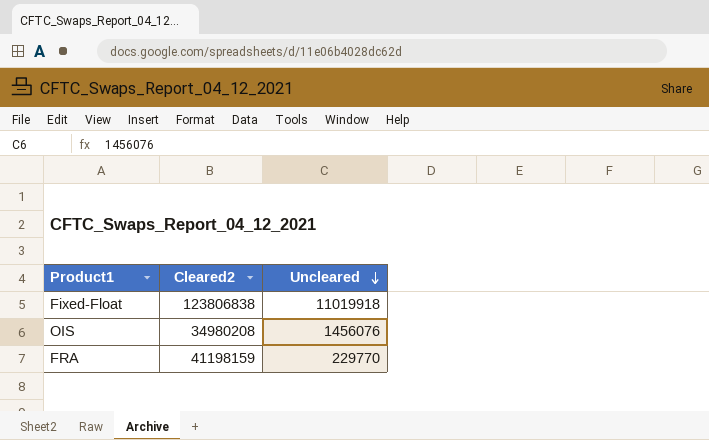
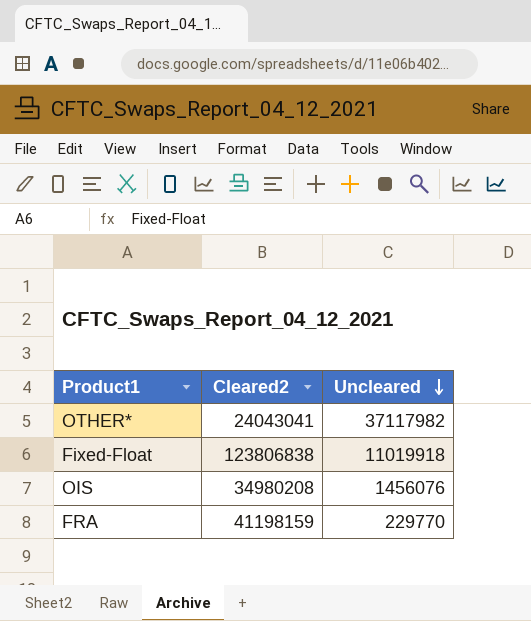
row OTHER*: none -> 24043041 | 37117982

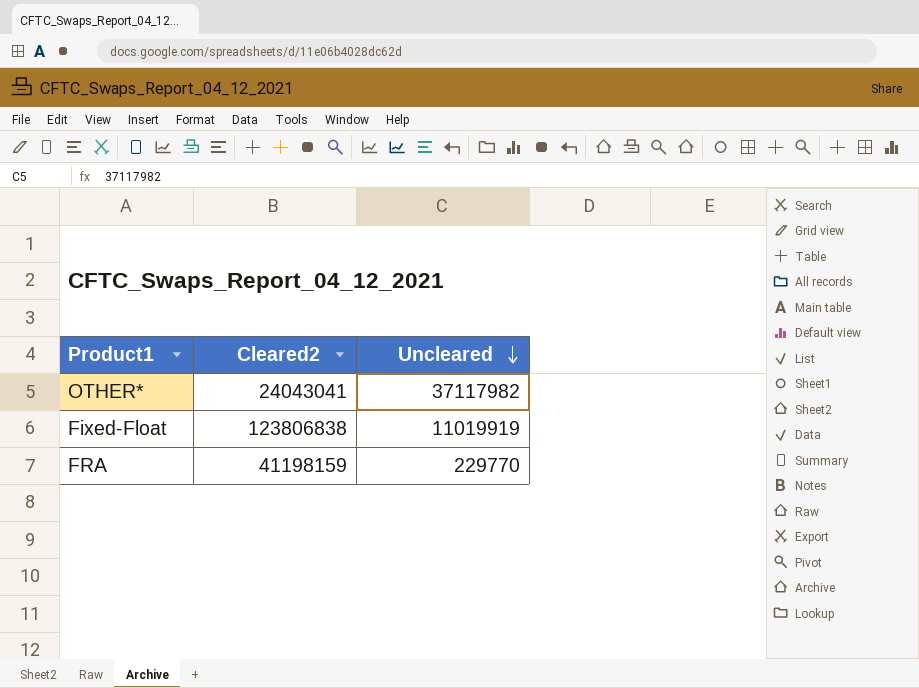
row OIS: 34980208 | 1456076 -> none
Fixed-Float | Uncleared: 11019918 -> 11019919

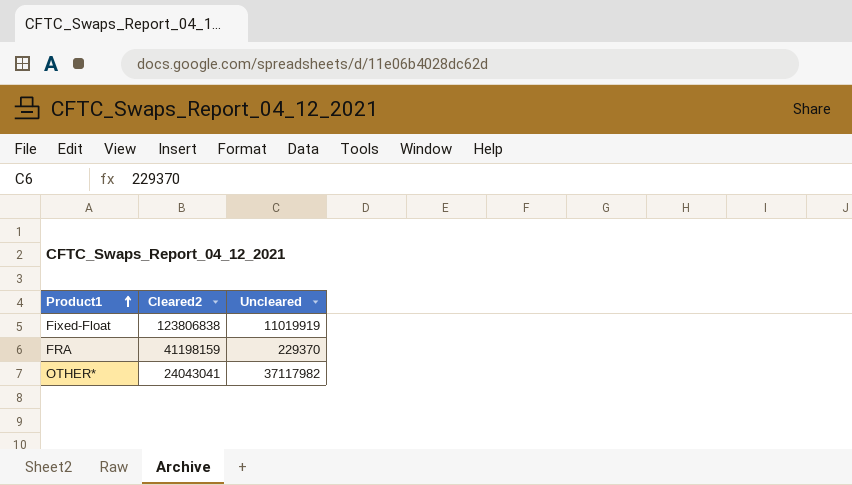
row order: Uncleared descending -> Product1 ascending
FRA | Uncleared: 229770 -> 229370

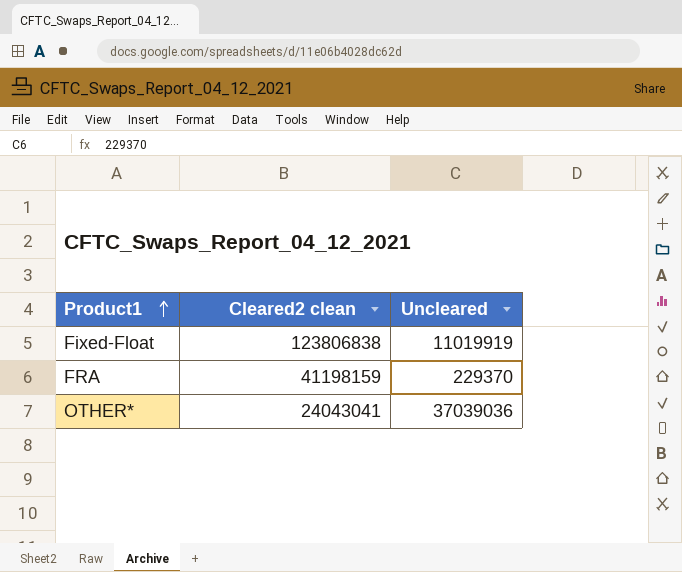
column name: Cleared2 -> Cleared2 clean
OTHER* | Uncleared: 37117982 -> 37039036

